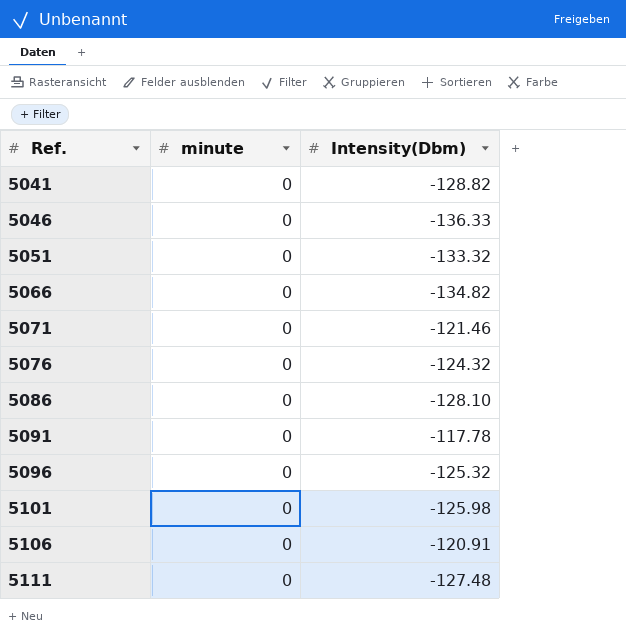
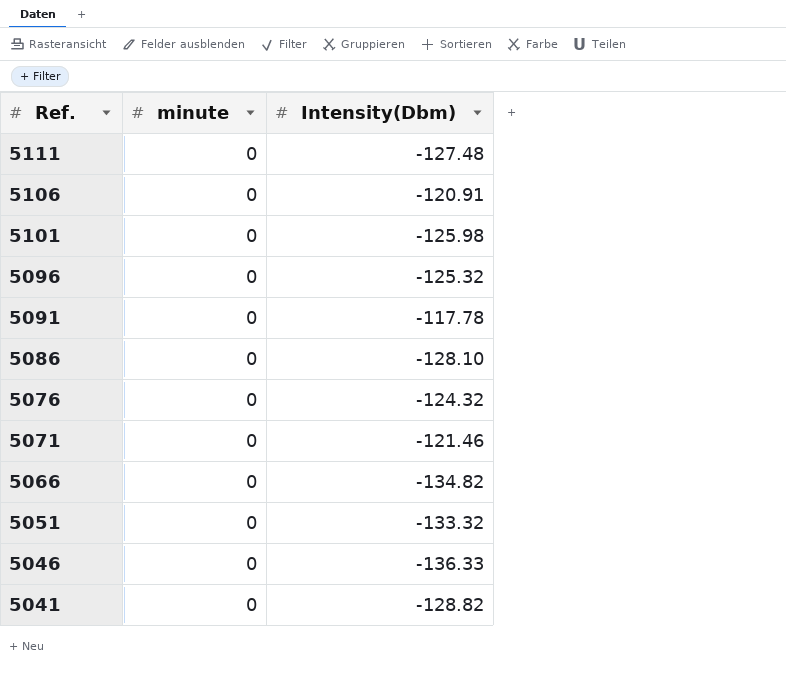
row order: Ref. ascending -> Ref. descending

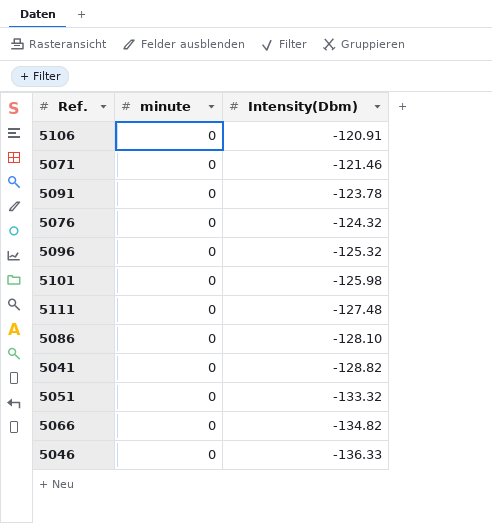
row order: Ref. descending -> Intensity(Dbm) descending
5091 | Intensity(Dbm): -117.78 -> -123.78

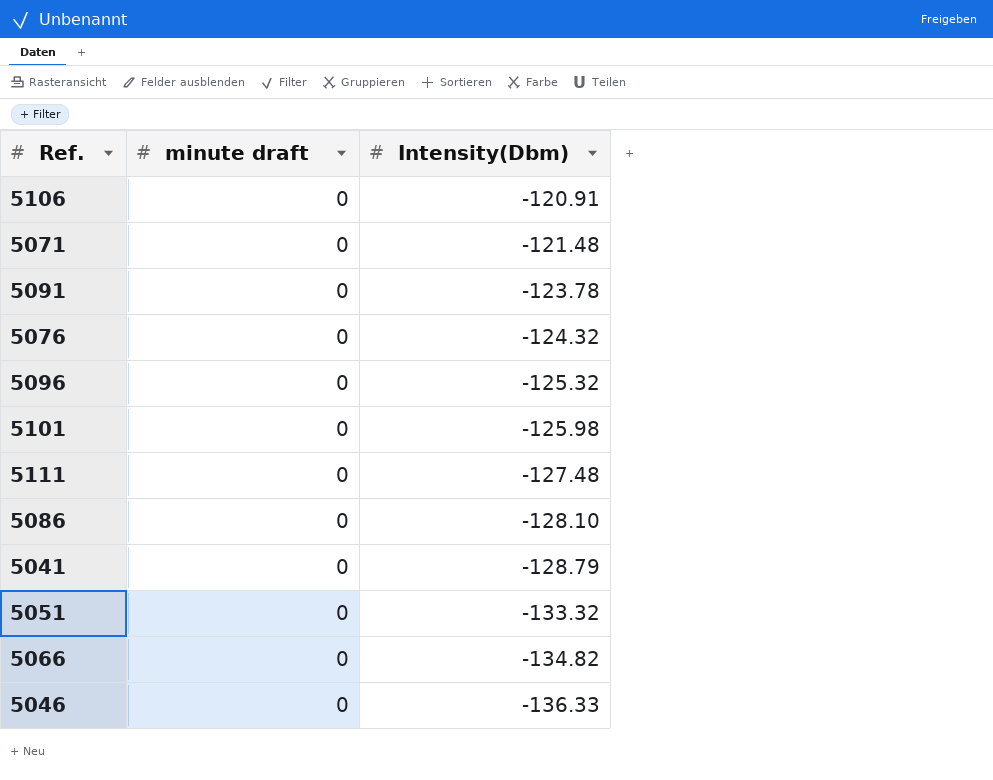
column name: minute -> minute draft
5071 | Intensity(Dbm): -121.46 -> -121.48
5041 | Intensity(Dbm): -128.82 -> -128.79

